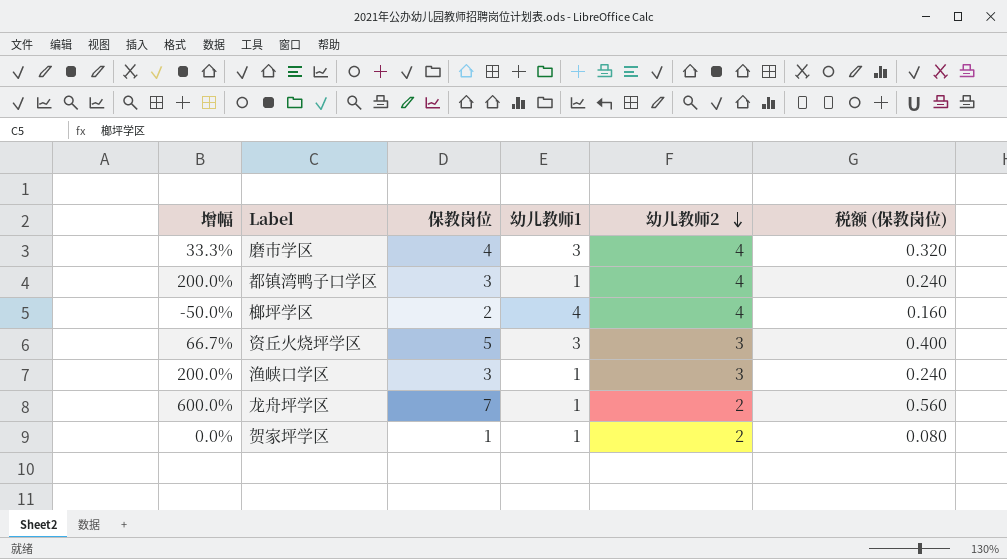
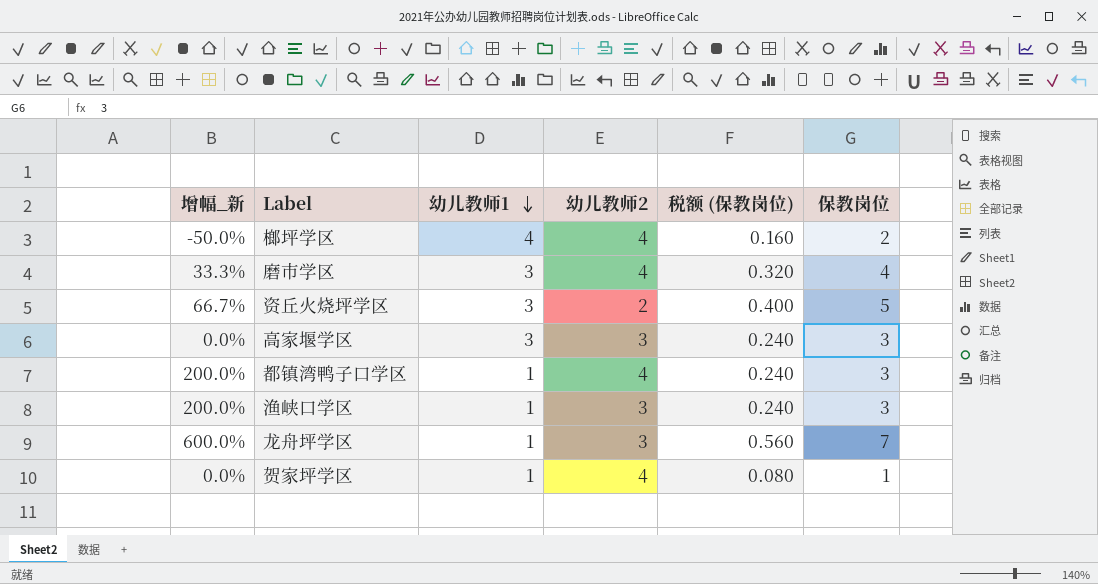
row order: 幼儿教师2 descending -> 幼儿教师1 descending
column name: 增幅 -> 增幅_新
column 保教岗位 | position: 3 -> 6
资丘火烧坪学区 | 幼儿教师2: 3 -> 2
row 高家堰学区: none -> 0.0% | 3 | 3 | 0.240 | 3
龙舟坪学区 | 幼儿教师2: 2 -> 3
贺家坪学区 | 幼儿教师2: 2 -> 4

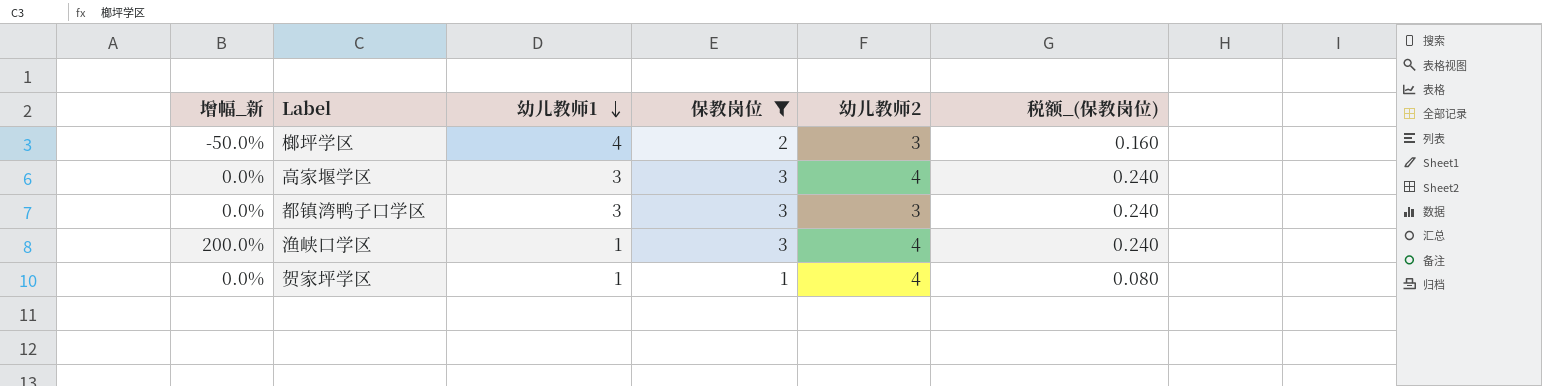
filter: none -> 保教岗位 <= 3
column 保教岗位 | position: 6 -> 4
column name: 税额 (保教岗位) -> 税额_(保教岗位)
榔坪学区 | 幼儿教师2: 4 -> 3
高家堰学区 | 幼儿教师2: 3 -> 4
都镇湾鸭子口学区 | 增幅_新: 200.0% -> 0.0%
都镇湾鸭子口学区 | 幼儿教师1: 1 -> 3
都镇湾鸭子口学区 | 幼儿教师2: 4 -> 3
渔峡口学区 | 幼儿教师2: 3 -> 4

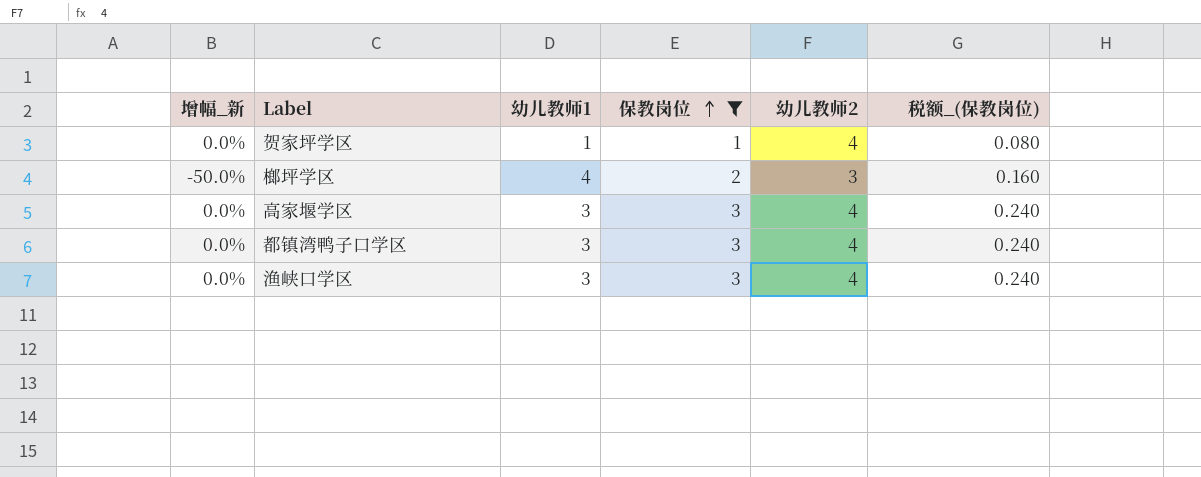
row order: 幼儿教师1 descending -> 保教岗位 ascending
都镇湾鸭子口学区 | 幼儿教师2: 3 -> 4
渔峡口学区 | 增幅_新: 200.0% -> 0.0%
渔峡口学区 | 幼儿教师1: 1 -> 3

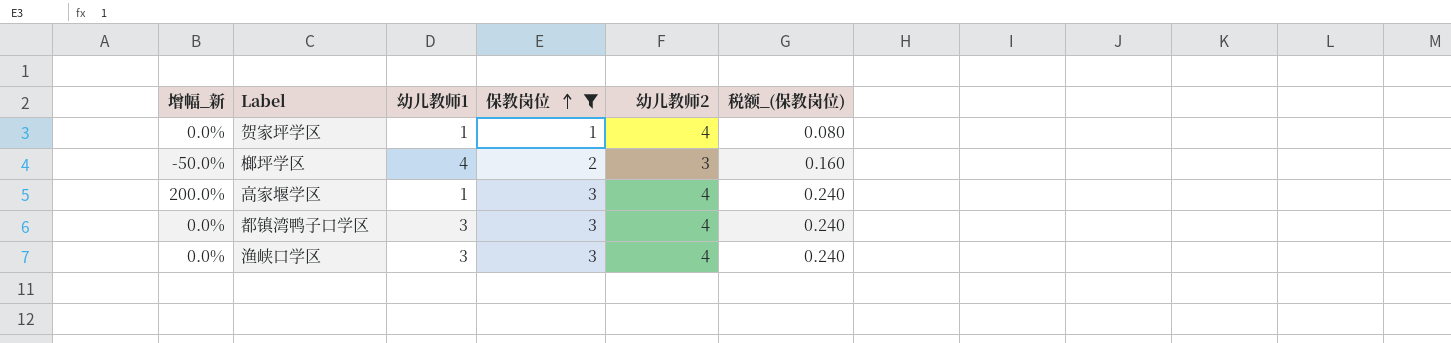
高家堰学区 | 增幅_新: 0.0% -> 200.0%
高家堰学区 | 幼儿教师1: 3 -> 1

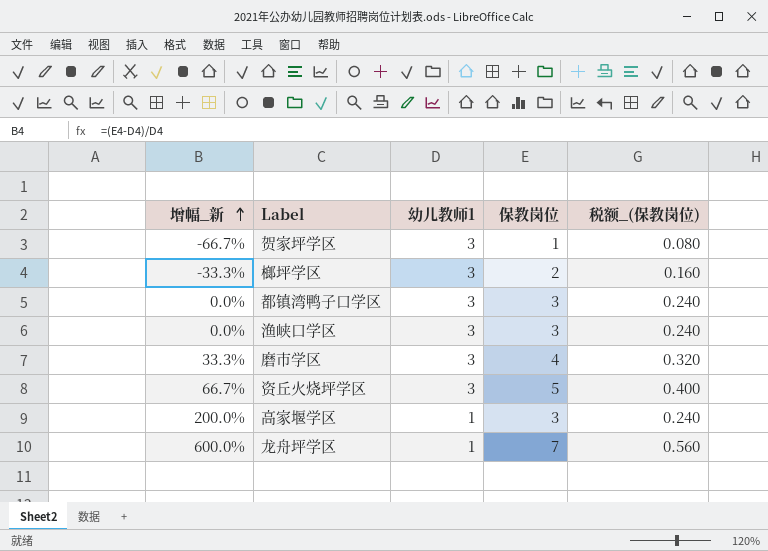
filter: 保教岗位 <= 3 -> none
row order: 保教岗位 ascending -> 增幅_新 ascending
column 幼儿教师2 | position: 5 -> none
贺家坪学区 | 增幅_新: 0.0% -> -66.7%
贺家坪学区 | 幼儿教师1: 1 -> 3
榔坪学区 | 增幅_新: -50.0% -> -33.3%
榔坪学区 | 幼儿教师1: 4 -> 3

